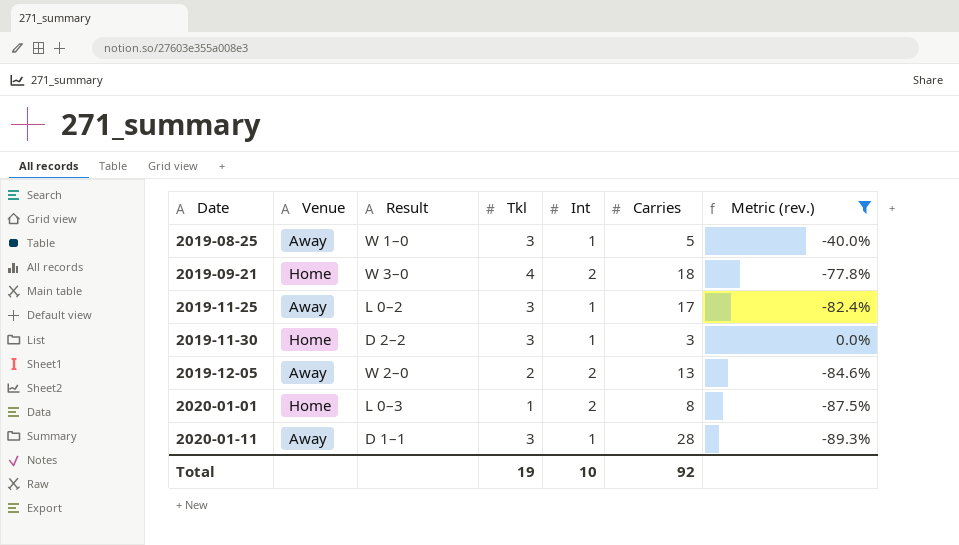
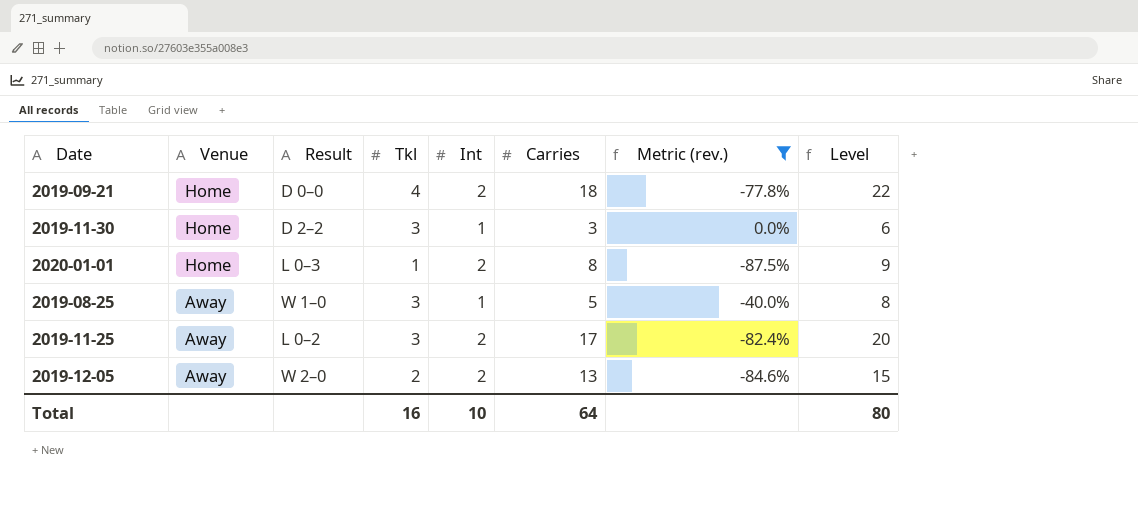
row order: Date ascending -> Venue descending
column Level | formula: none -> [Tkl] + [Carries]
row 2020-01-11: Away | D 1–1 | 3 | 1 | 28 | -89.3% -> none
2019-09-21 | Result: W 3–0 -> D 0–0
2019-11-25 | Int: 1 -> 2
Total | Tkl: 19 -> 16
Total | Carries: 92 -> 64

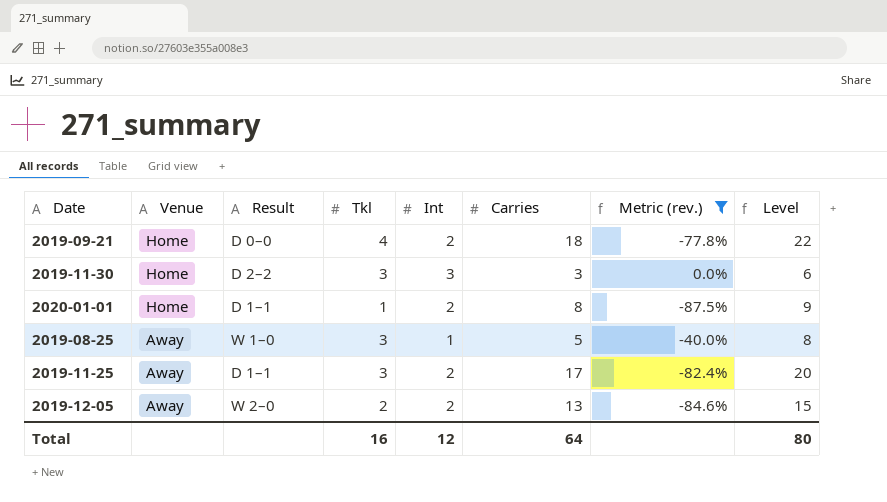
2019-11-30 | Int: 1 -> 3
2020-01-01 | Result: L 0–3 -> D 1–1
2019-11-25 | Result: L 0–2 -> D 1–1
Total | Int: 10 -> 12

